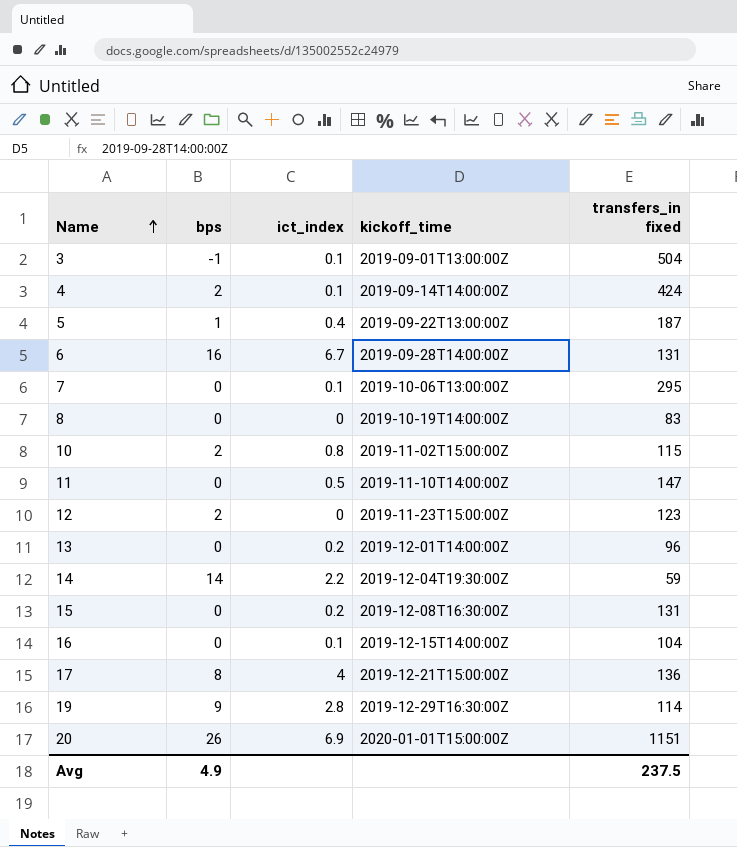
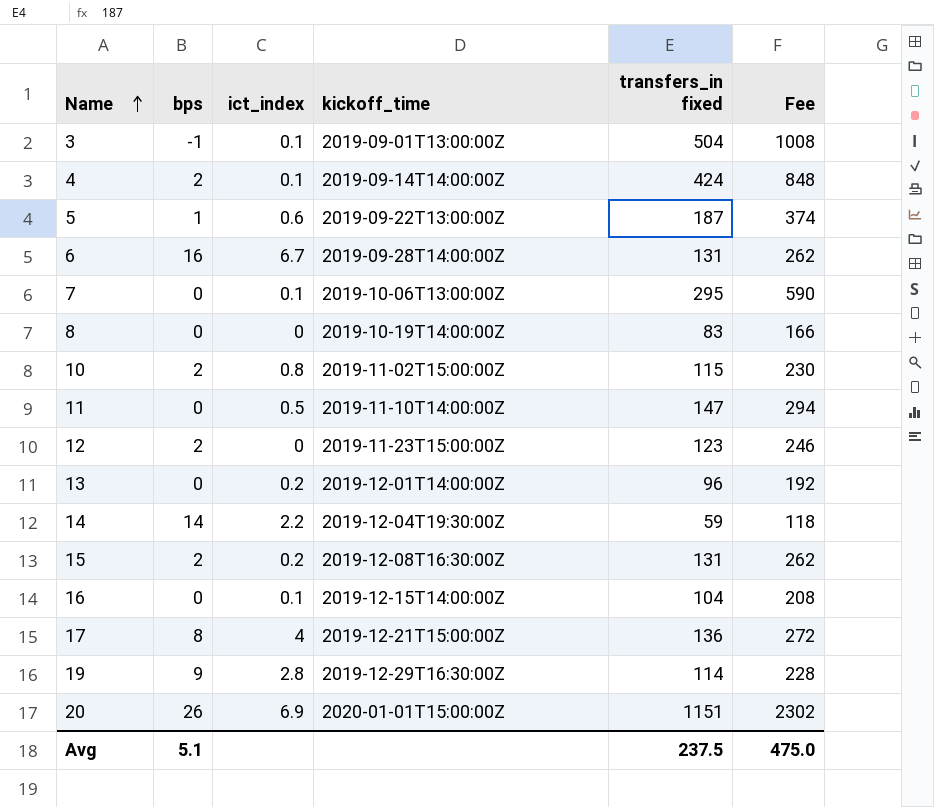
column Fee | formula: none -> [transfers_in fixed] * 2
5 | ict_index: 0.4 -> 0.6
15 | bps: 0 -> 2
Avg | bps: 4.9 -> 5.1

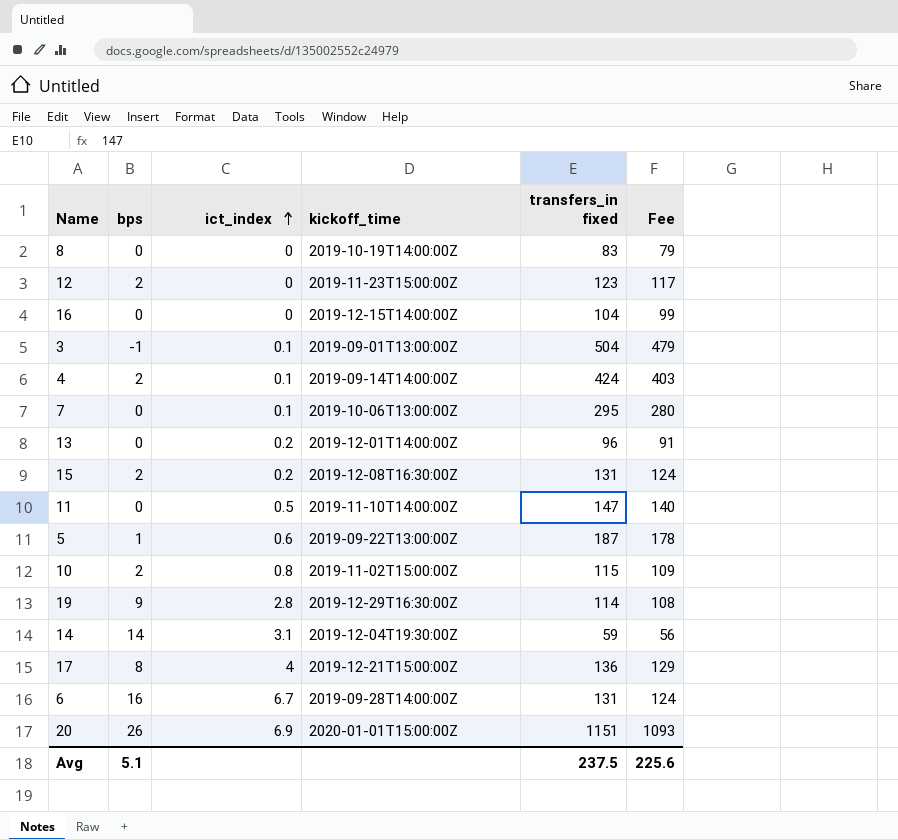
row order: Name ascending -> ict_index ascending
column Fee | formula: [transfers_in fixed] * 2 -> [transfers_in fixed] * 0.95
16 | ict_index: 0.1 -> 0
14 | ict_index: 2.2 -> 3.1
Avg | Fee: 475.0 -> 225.6

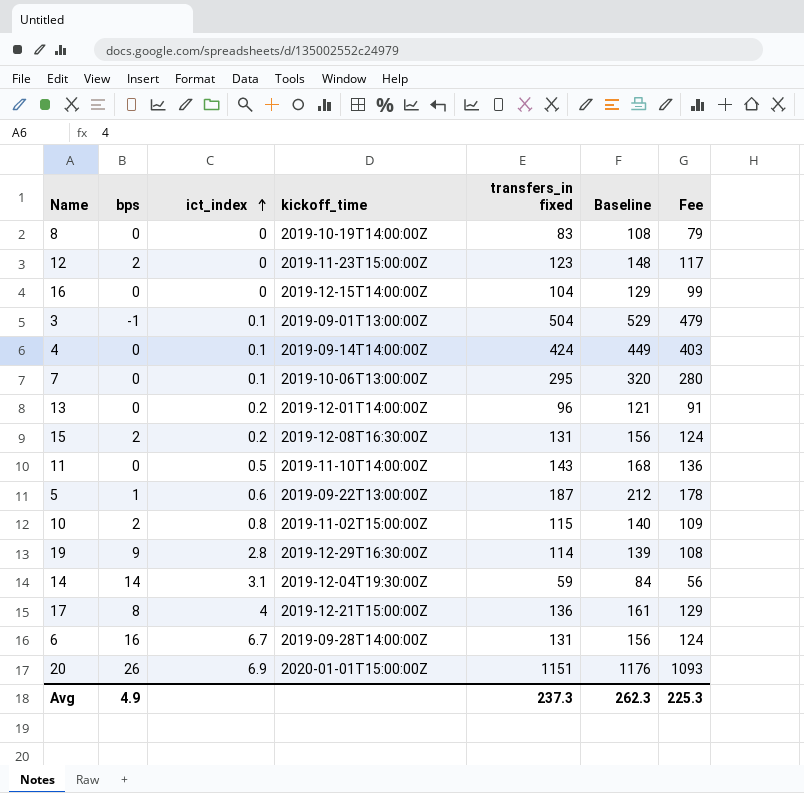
column Baseline | formula: none -> [transfers_in fixed] + 25
4 | bps: 2 -> 0
11 | transfers_in fixed: 147 -> 143
11 | Fee: 140 -> 136
Avg | bps: 5.1 -> 4.9
Avg | transfers_in fixed: 237.5 -> 237.3
Avg | Fee: 225.6 -> 225.3

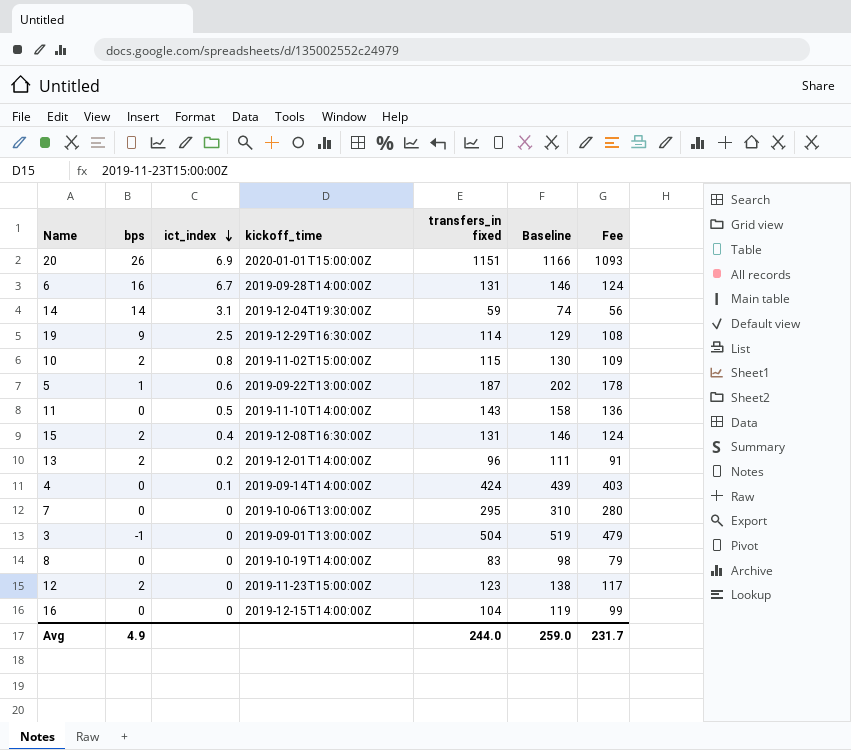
row order: ict_index ascending -> ict_index descending
column Baseline | formula: [transfers_in fixed] + 25 -> [transfers_in fixed] + 15
row 17: 8 | 4 | 2019-12-21T15:00:00Z | 136 | 161 | 129 -> none
19 | ict_index: 2.8 -> 2.5
15 | ict_index: 0.2 -> 0.4
13 | bps: 0 -> 2
7 | ict_index: 0.1 -> 0
3 | ict_index: 0.1 -> 0
Avg | transfers_in fixed: 237.3 -> 244.0
Avg | Baseline: 262.3 -> 259.0
Avg | Fee: 225.3 -> 231.7

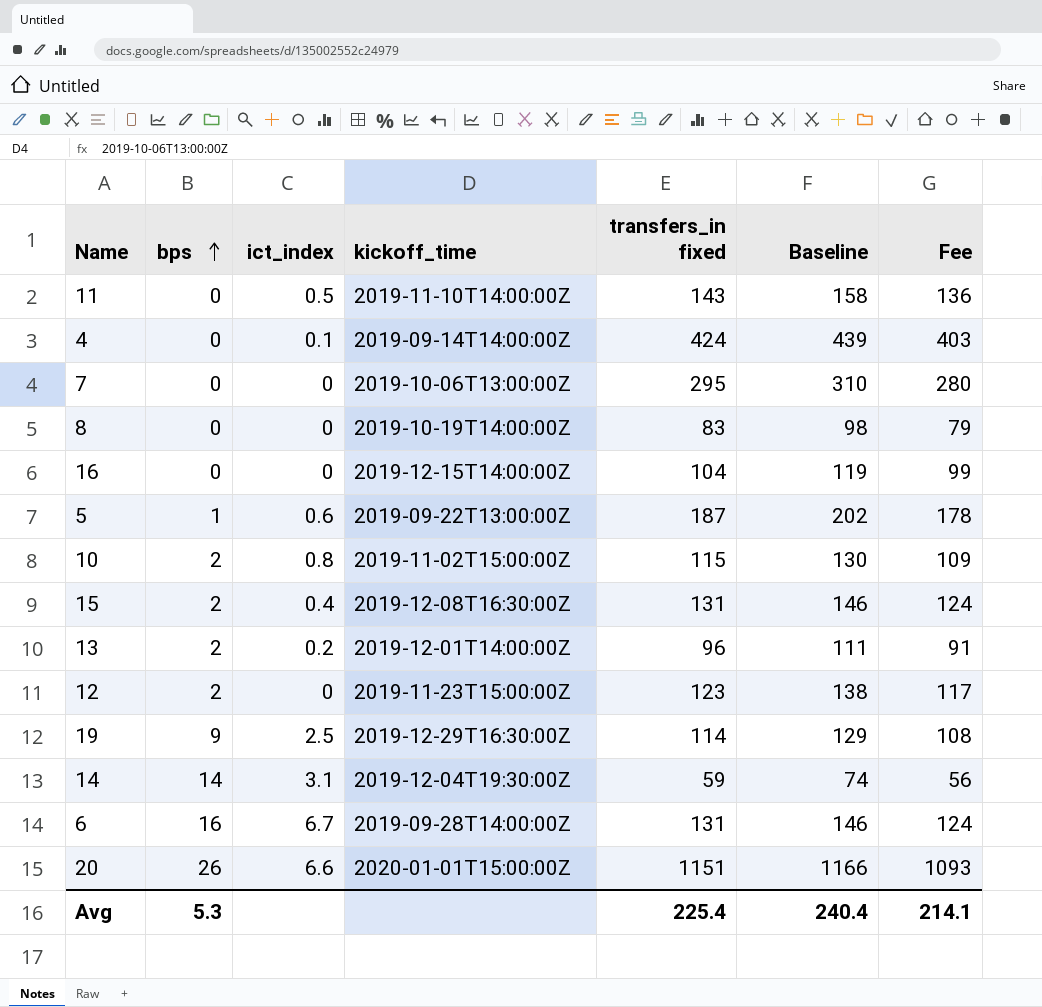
row order: ict_index descending -> bps ascending
row 3: -1 | 0 | 2019-09-01T13:00:00Z | 504 | 519 | 479 -> none
20 | ict_index: 6.9 -> 6.6
Avg | bps: 4.9 -> 5.3
Avg | transfers_in fixed: 244.0 -> 225.4
Avg | Baseline: 259.0 -> 240.4
Avg | Fee: 231.7 -> 214.1

